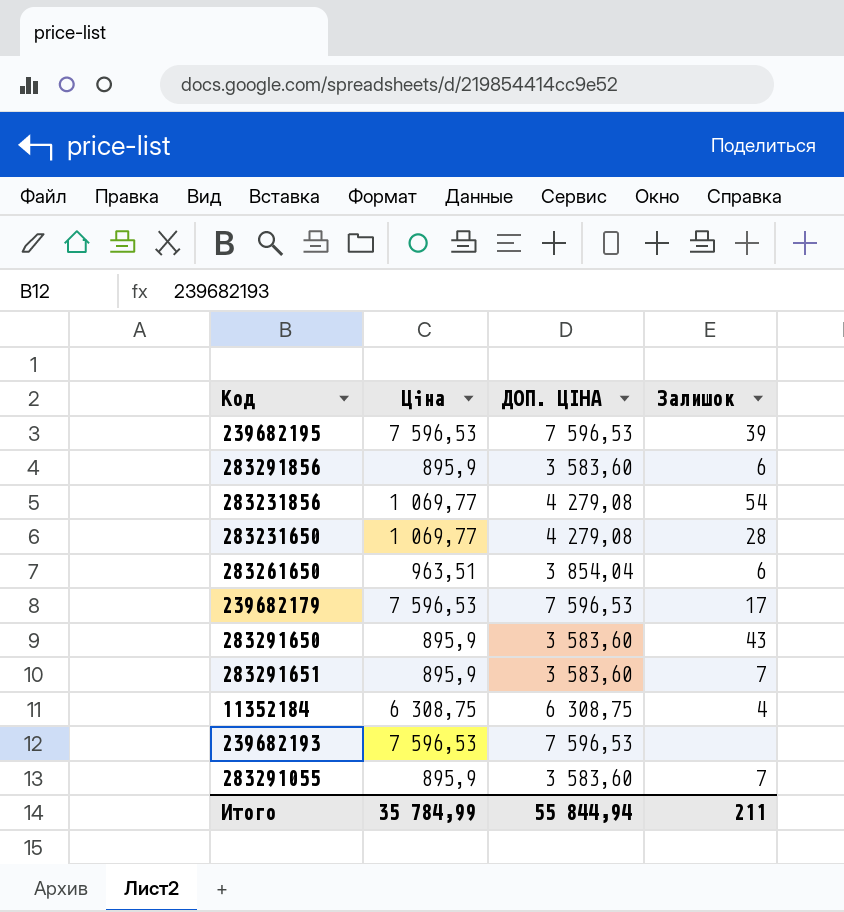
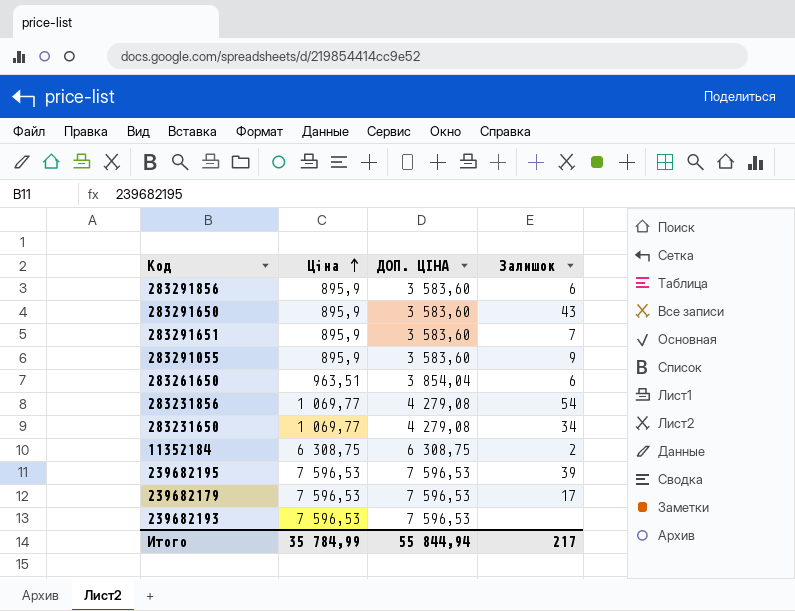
row order: none -> Ціна ascending
283291055 | Залишок: 7 -> 9
283231650 | Залишок: 28 -> 34
11352184 | Залишок: 4 -> 2
Итого | Залишок: 211 -> 217

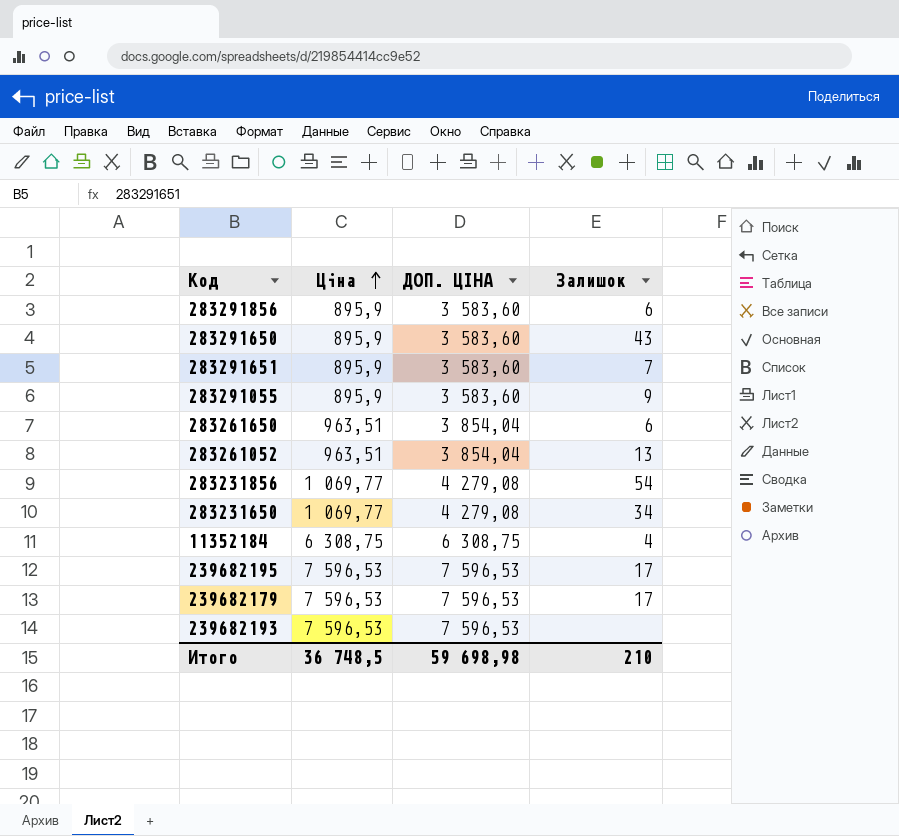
row 283261052: none -> 963,51 | 3 854,04 | 13
11352184 | Залишок: 2 -> 4
239682195 | Залишок: 39 -> 17
Итого | Ціна: 35 784,99 -> 36 748,5
Итого | ДОП. ЦІНА: 55 844,94 -> 59 698,98
Итого | Залишок: 217 -> 210

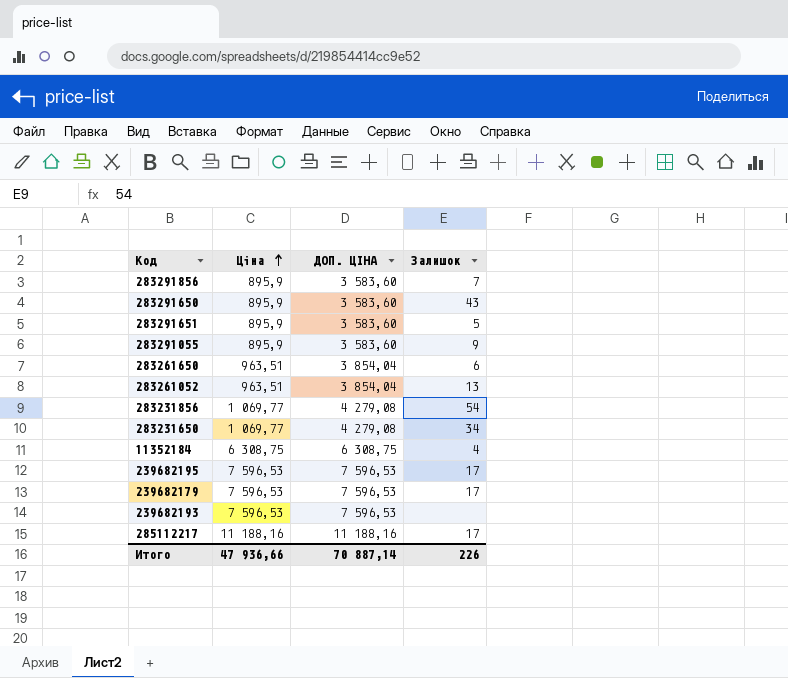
283291856 | Залишок: 6 -> 7
283291651 | Залишок: 7 -> 5
row 285112217: none -> 11 188,16 | 11 188,16 | 17
Итого | Ціна: 36 748,5 -> 47 936,66
Итого | ДОП. ЦІНА: 59 698,98 -> 70 887,14
Итого | Залишок: 210 -> 226

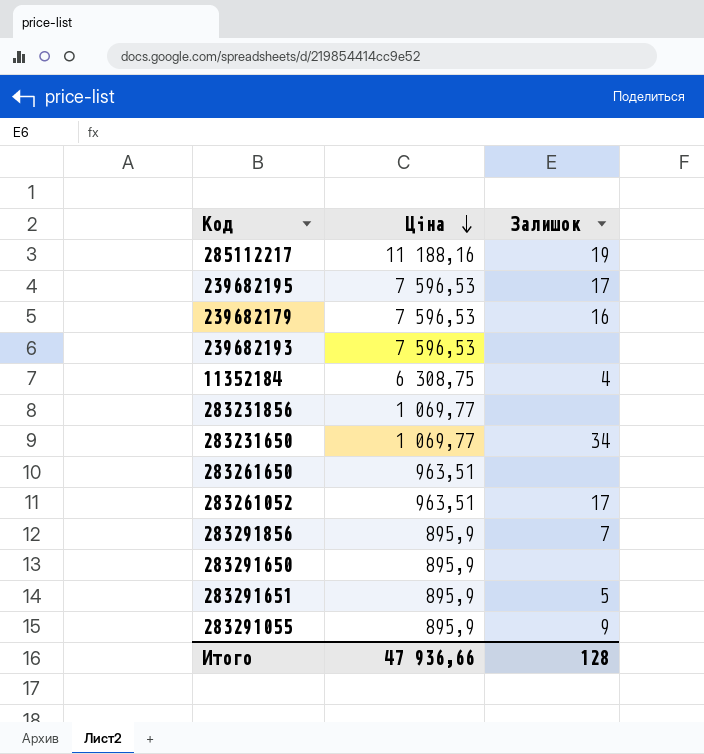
row order: Ціна ascending -> Ціна descending
column ДОП. ЦІНА | position: 3 -> none
285112217 | Залишок: 17 -> 19
239682179 | Залишок: 17 -> 16
283231856 | Залишок: 54 -> none
283261650 | Залишок: 6 -> none
283261052 | Залишок: 13 -> 17
283291650 | Залишок: 43 -> none
Итого | Залишок: 226 -> 128

